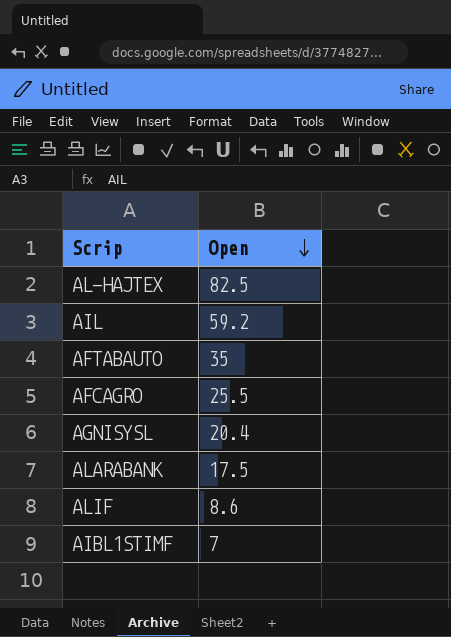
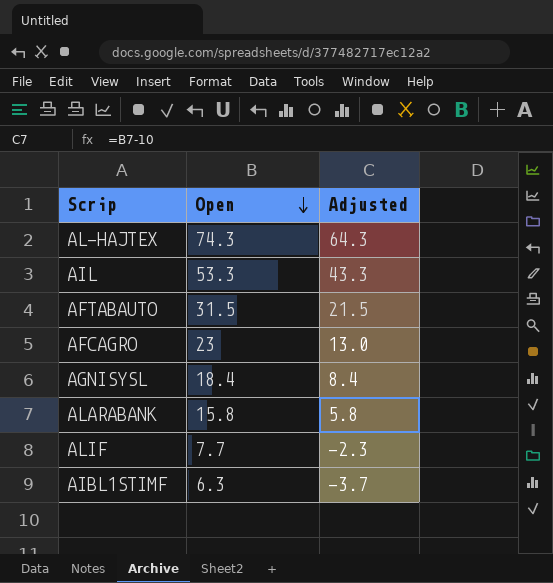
column Adjusted | formula: none -> [Open] - 10
AL-HAJTEX | Open: 82.5 -> 74.3
AIL | Open: 59.2 -> 53.3
AFTABAUTO | Open: 35 -> 31.5
AFCAGRO | Open: 25.5 -> 23
AGNISYSL | Open: 20.4 -> 18.4
ALARABANK | Open: 17.5 -> 15.8
ALIF | Open: 8.6 -> 7.7
AIBL1STIMF | Open: 7 -> 6.3

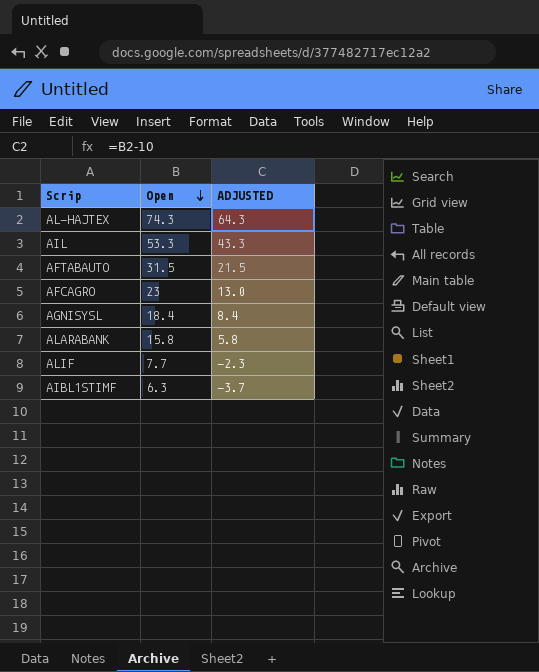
column name: Adjusted -> ADJUSTED

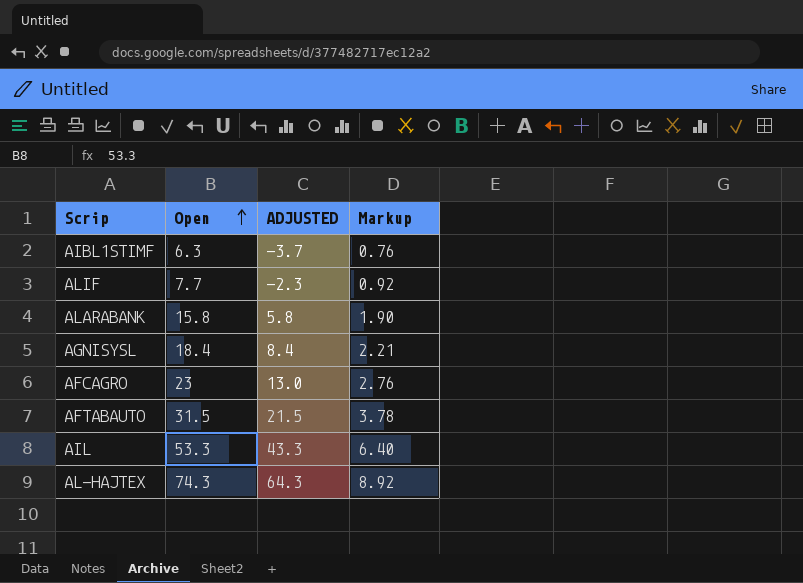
row order: Open descending -> Open ascending
column Markup | formula: none -> [Open] * 0.12

